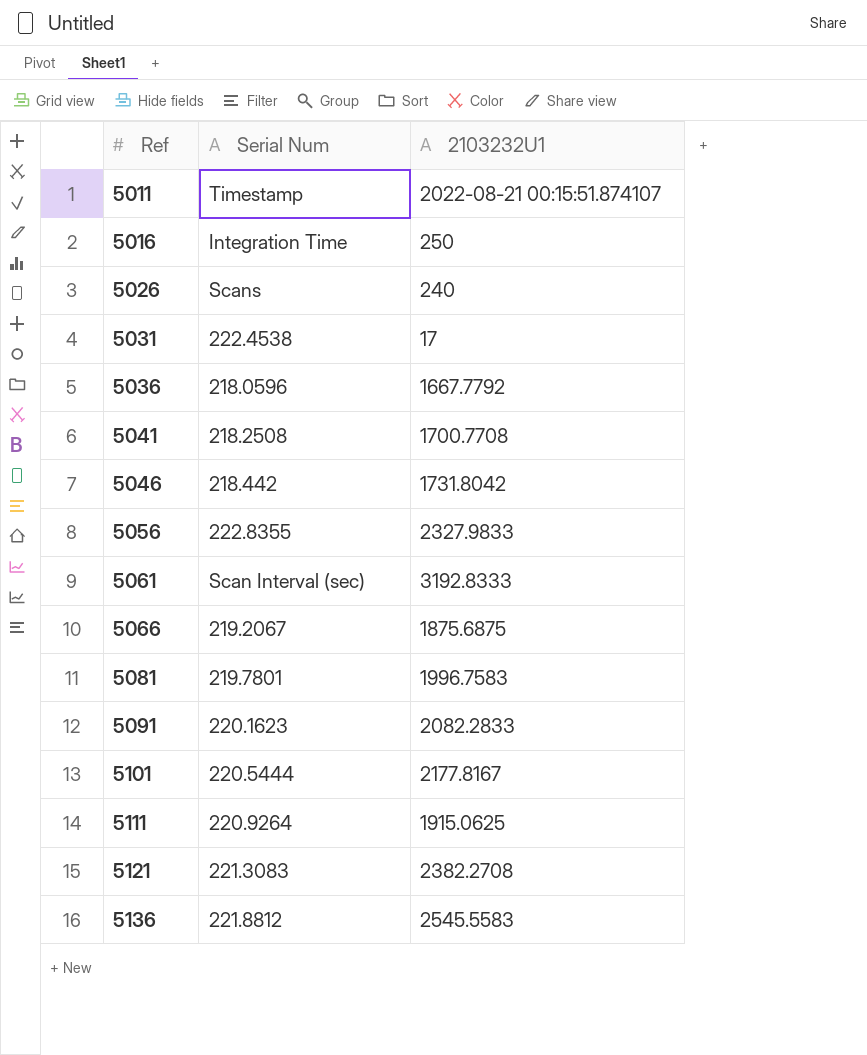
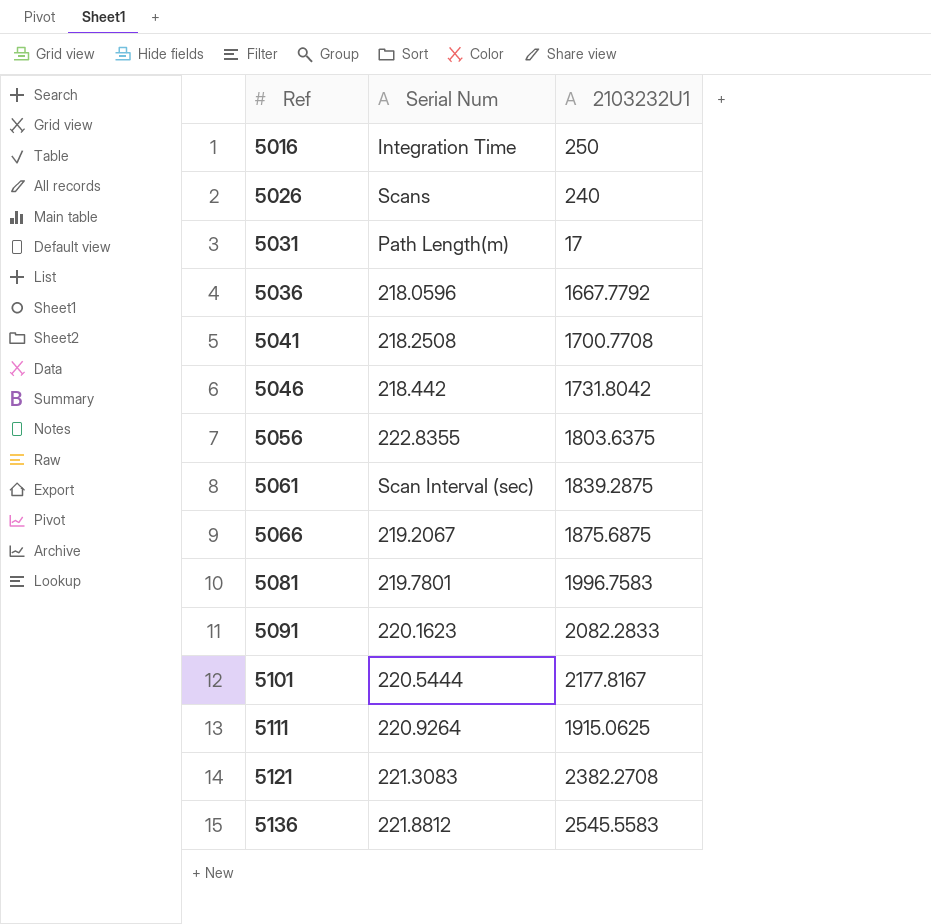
row 5011: Timestamp | 2022-08-21 00:15:51.874107 -> none
5031 | Serial Num: 222.4538 -> Path Length(m)
5056 | 2103232U1: 2327.9833 -> 1803.6375
5061 | 2103232U1: 3192.8333 -> 1839.2875

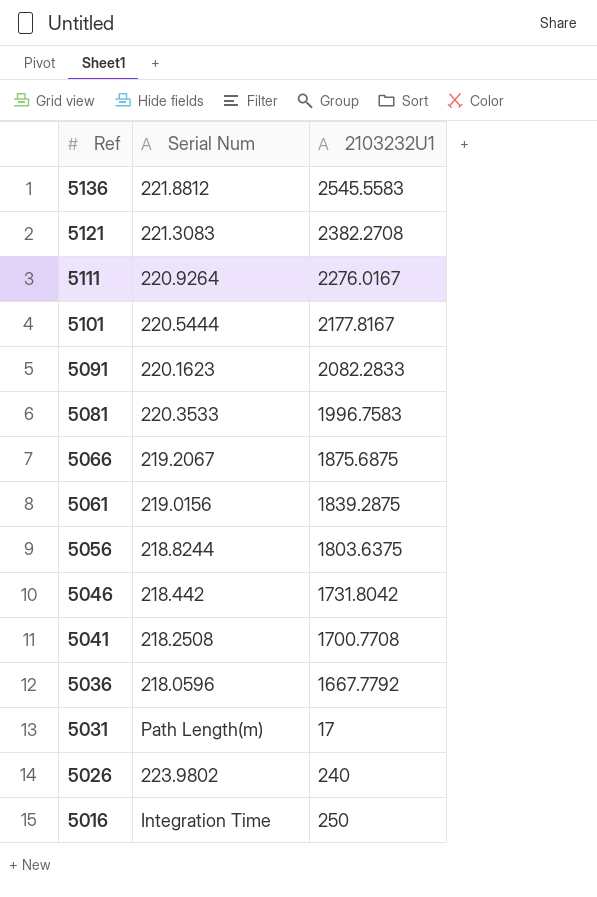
row order: Ref ascending -> Ref descending
5111 | 2103232U1: 1915.0625 -> 2276.0167
5081 | Serial Num: 219.7801 -> 220.3533
5061 | Serial Num: Scan Interval (sec) -> 219.0156
5056 | Serial Num: 222.8355 -> 218.8244
5026 | Serial Num: Scans -> 223.9802

